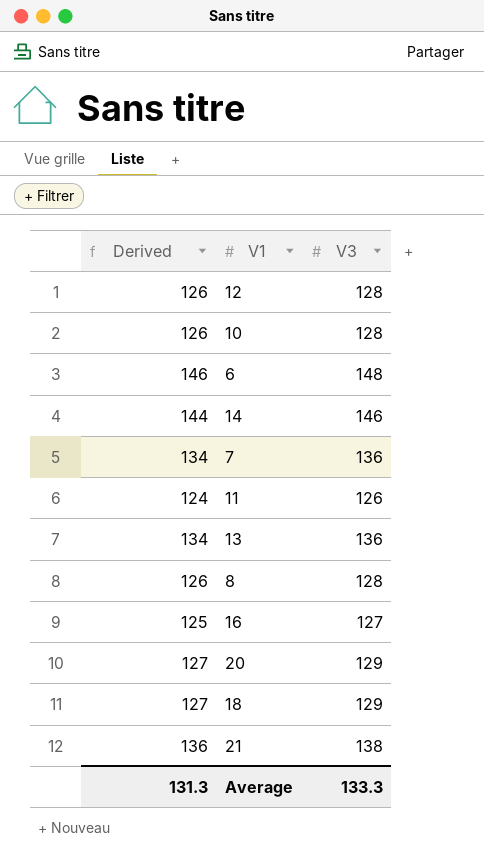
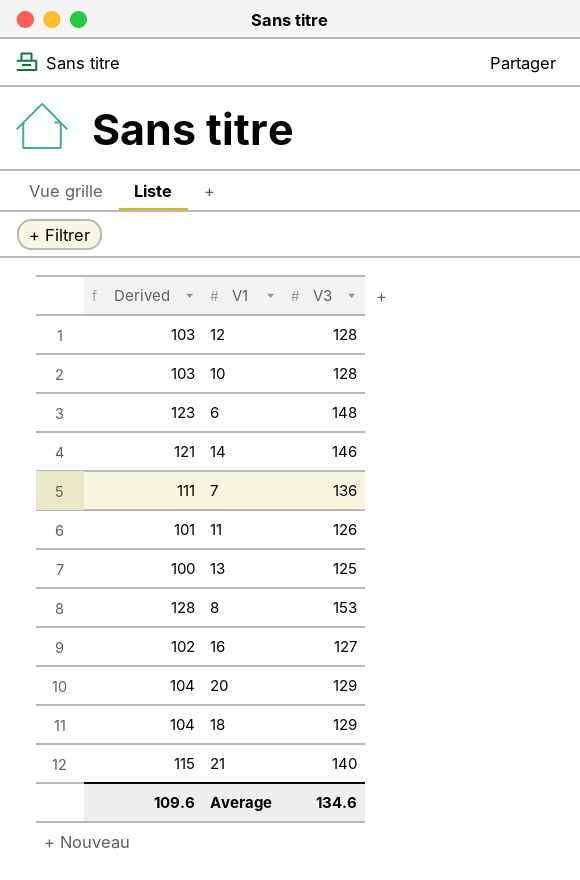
column Derived | formula: [V3] - 2 -> [V3] - 25
13 | V3: 136 -> 125
8 | V3: 128 -> 153
21 | V3: 138 -> 140
Average | Derived: 131.3 -> 109.6
Average | V3: 133.3 -> 134.6

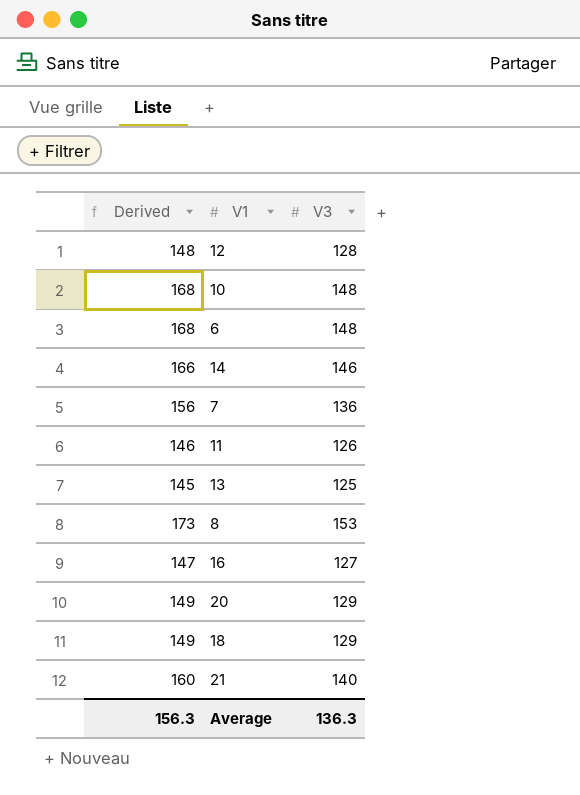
column Derived | formula: [V3] - 25 -> [V3] + 20
10 | V3: 128 -> 148
Average | Derived: 109.6 -> 156.3
Average | V3: 134.6 -> 136.3

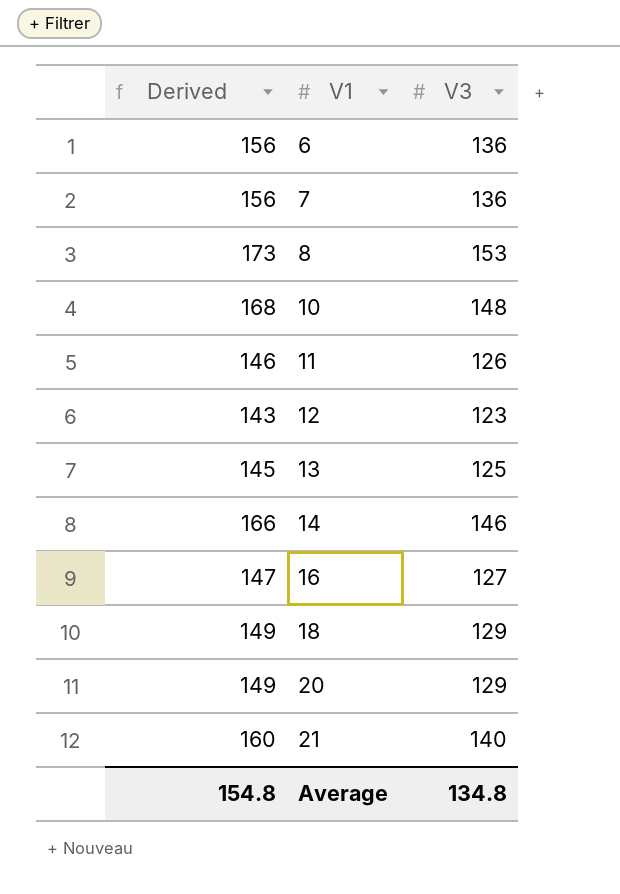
row order: none -> V1 ascending
6 | Derived: 168 -> 156
6 | V3: 148 -> 136
12 | Derived: 148 -> 143
12 | V3: 128 -> 123
Average | Derived: 156.3 -> 154.8
Average | V3: 136.3 -> 134.8

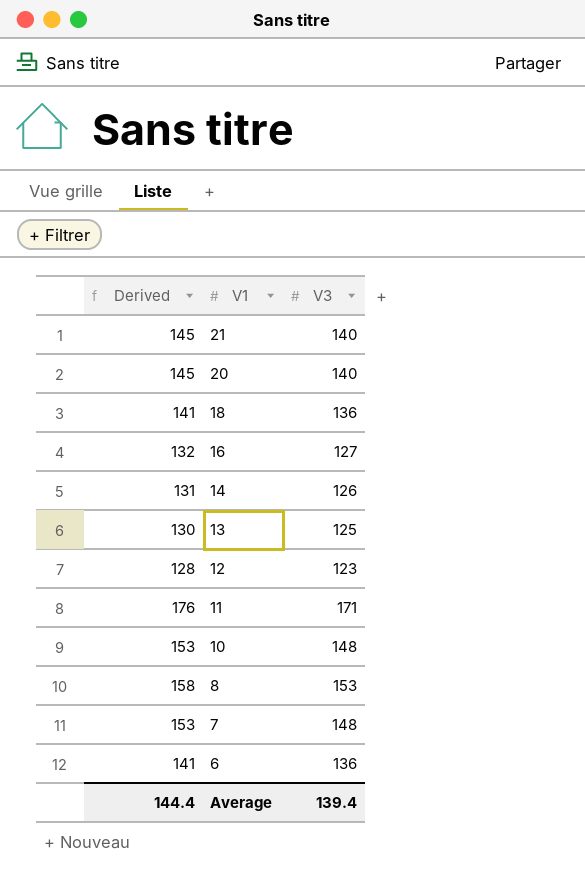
row order: V1 ascending -> V1 descending
column Derived | formula: [V3] + 20 -> [V3] + 5
20 | V3: 129 -> 140
18 | V3: 129 -> 136
14 | V3: 146 -> 126
11 | V3: 126 -> 171
7 | V3: 136 -> 148
Average | Derived: 154.8 -> 144.4
Average | V3: 134.8 -> 139.4

